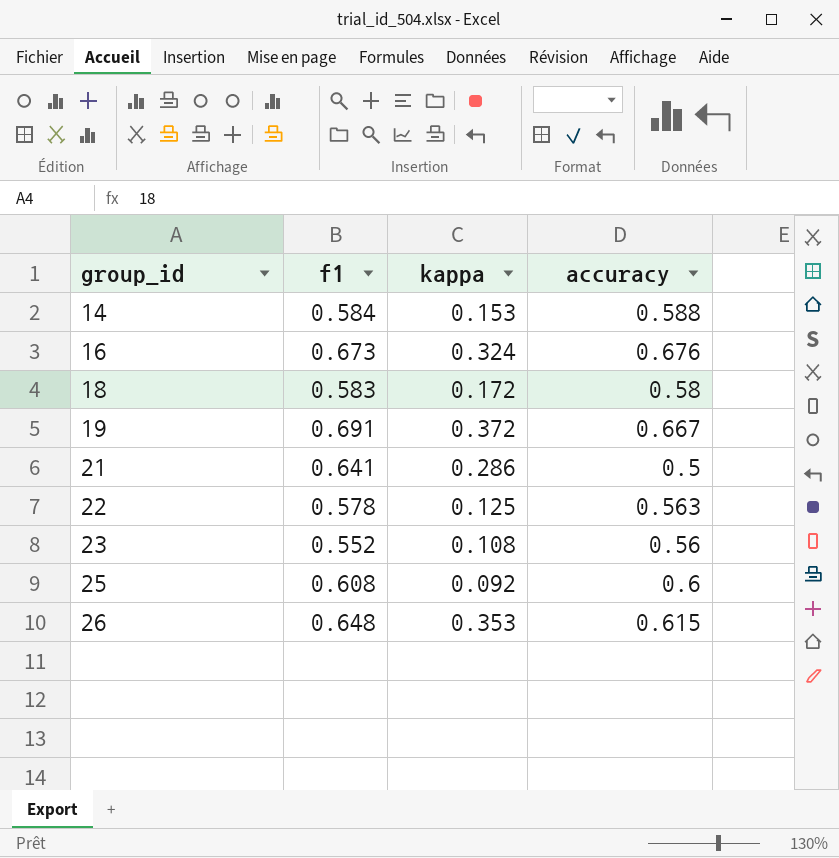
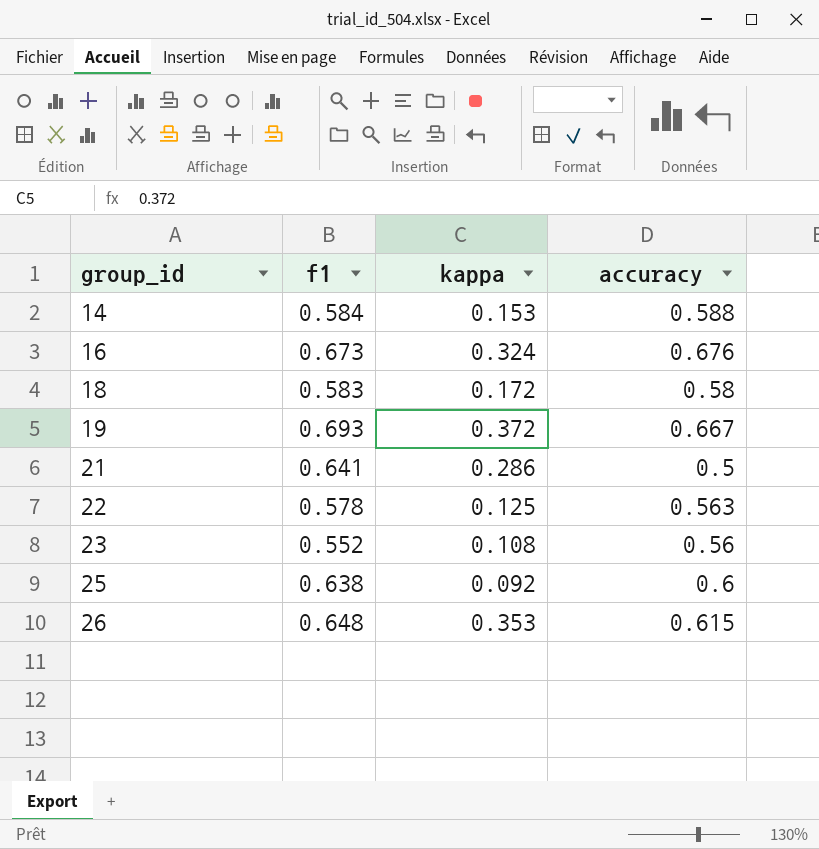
19 | f1: 0.691 -> 0.693
25 | f1: 0.608 -> 0.638

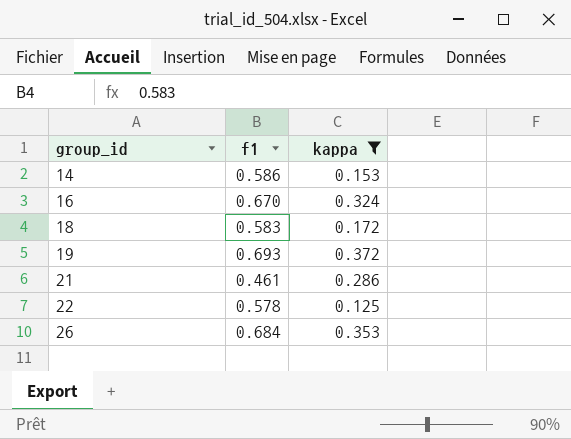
filter: none -> kappa >= 0.125
column accuracy | position: 4 -> none
14 | f1: 0.584 -> 0.586
16 | f1: 0.673 -> 0.670
21 | f1: 0.641 -> 0.461
26 | f1: 0.648 -> 0.684

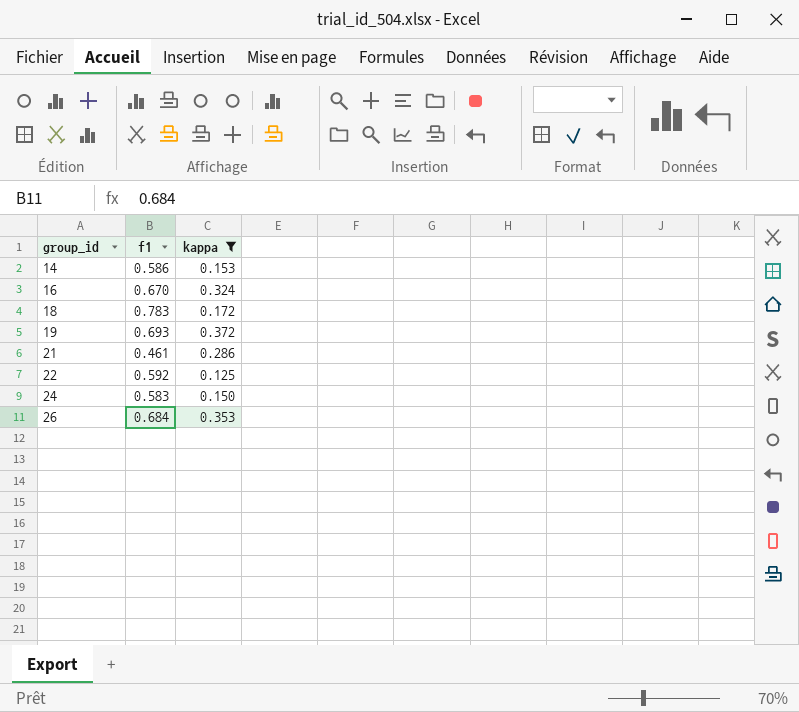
18 | f1: 0.583 -> 0.783
22 | f1: 0.578 -> 0.592
row 24: none -> 0.583 | 0.150

